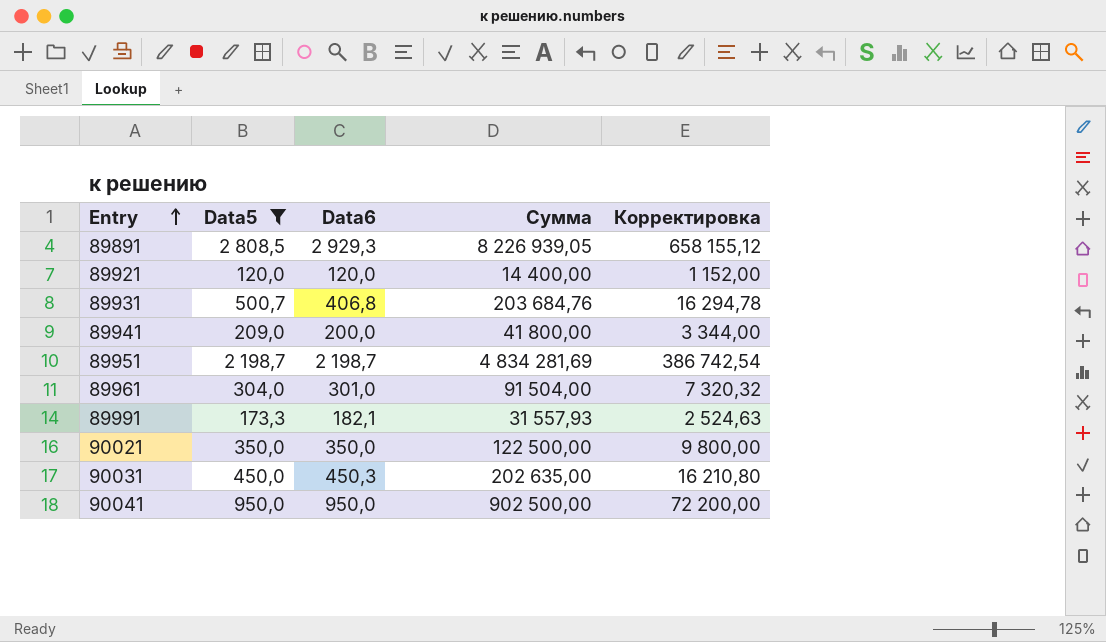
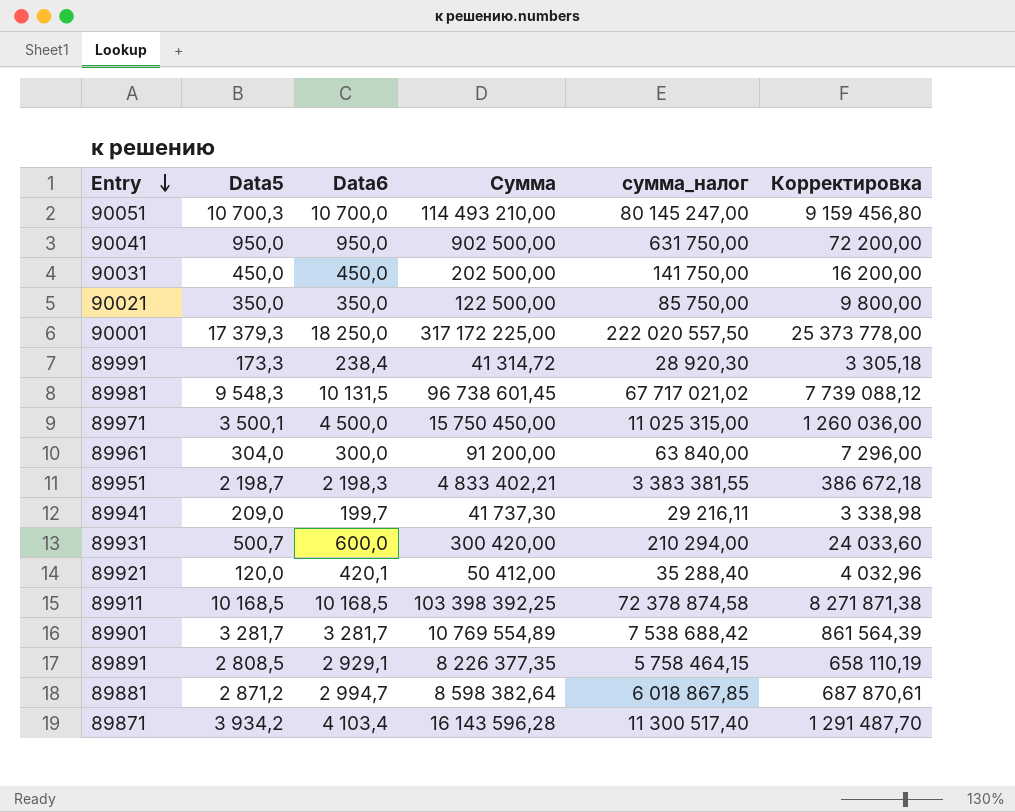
filter: Data5 <= 2 808,5 -> none
row order: Entry ascending -> Entry descending
column сумма_налог | formula: none -> [Сумма] * 0,7
90031 | Data6: 450,3 -> 450,0
90031 | Сумма: 202 635,00 -> 202 500,00
90031 | Корректировка: 16 210,80 -> 16 200,00
89991 | Data6: 182,1 -> 238,4
89991 | Сумма: 31 557,93 -> 41 314,72
89991 | Корректировка: 2 524,63 -> 3 305,18
89961 | Data6: 301,0 -> 300,0
89961 | Сумма: 91 504,00 -> 91 200,00
89961 | Корректировка: 7 320,32 -> 7 296,00
89951 | Data6: 2 198,7 -> 2 198,3
89951 | Сумма: 4 834 281,69 -> 4 833 402,21
89951 | Корректировка: 386 742,54 -> 386 672,18
89941 | Data6: 200,0 -> 199,7
89941 | Сумма: 41 800,00 -> 41 737,30
89941 | Корректировка: 3 344,00 -> 3 338,98
89931 | Data6: 406,8 -> 600,0
89931 | Сумма: 203 684,76 -> 300 420,00
89931 | Корректировка: 16 294,78 -> 24 033,60
89921 | Data6: 120,0 -> 420,1
89921 | Сумма: 14 400,00 -> 50 412,00
89921 | Корректировка: 1 152,00 -> 4 032,96
89891 | Data6: 2 929,3 -> 2 929,1
89891 | Сумма: 8 226 939,05 -> 8 226 377,35
89891 | Корректировка: 658 155,12 -> 658 110,19

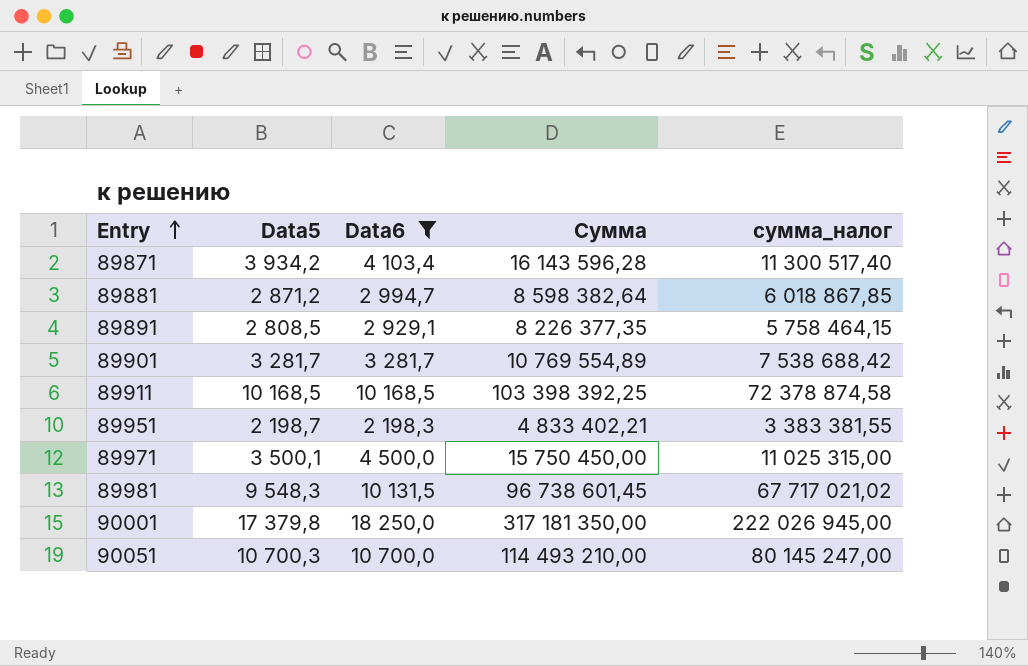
filter: none -> Data6 >= 2 198,3
row order: Entry descending -> Entry ascending
column Корректировка | formula: [Сумма] * 0,08 -> none
90001 | Data5: 17 379,3 -> 17 379,8
90001 | Сумма: 317 172 225,00 -> 317 181 350,00
90001 | сумма_налог: 222 020 557,50 -> 222 026 945,00

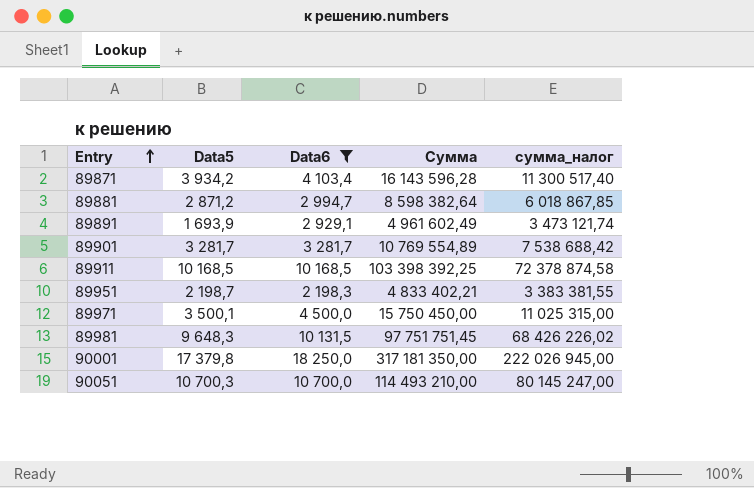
89891 | Data5: 2 808,5 -> 1 693,9
89891 | Сумма: 8 226 377,35 -> 4 961 602,49
89891 | сумма_налог: 5 758 464,15 -> 3 473 121,74
89981 | Data5: 9 548,3 -> 9 648,3
89981 | Сумма: 96 738 601,45 -> 97 751 751,45
89981 | сумма_налог: 67 717 021,02 -> 68 426 226,02

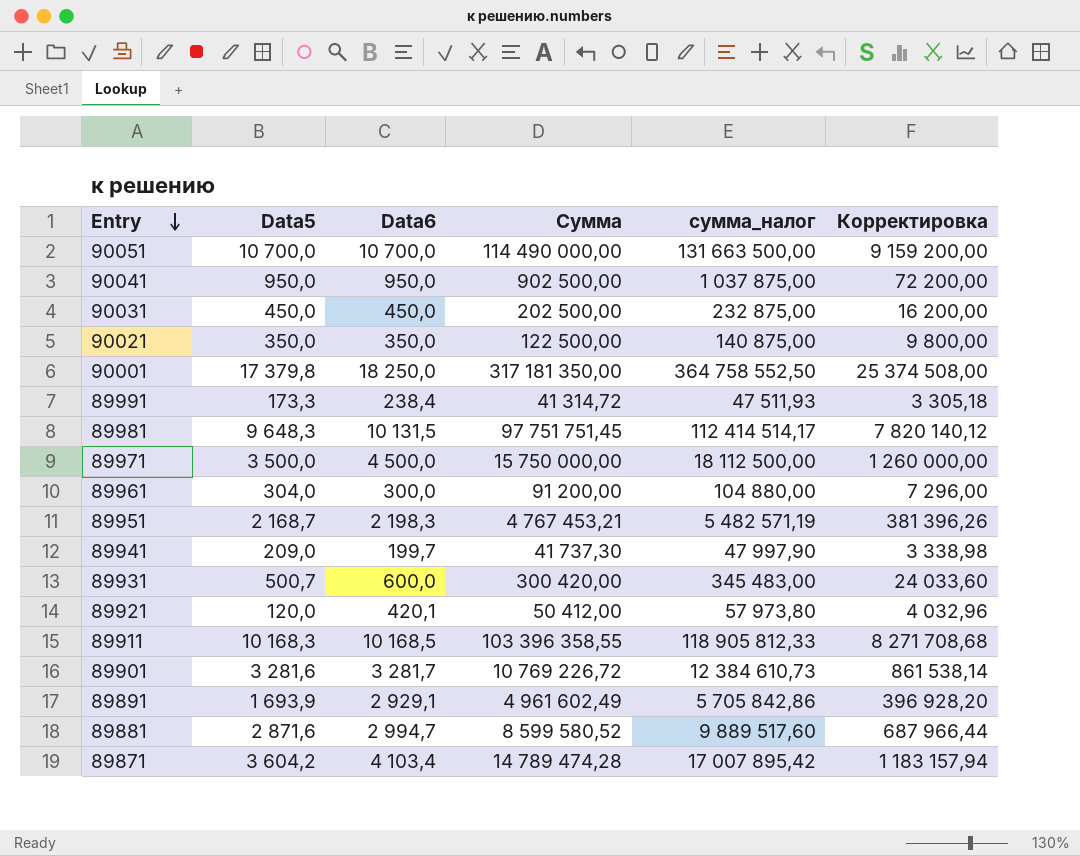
filter: Data6 >= 2 198,3 -> none
row order: Entry ascending -> Entry descending
column сумма_налог | formula: [Сумма] * 0,7 -> [Сумма] * 1,15
column Корректировка | formula: none -> [Сумма] * 0,08
90051 | Data5: 10 700,3 -> 10 700,0
90051 | Сумма: 114 493 210,00 -> 114 490 000,00
89971 | Data5: 3 500,1 -> 3 500,0
89971 | Сумма: 15 750 450,00 -> 15 750 000,00
89951 | Data5: 2 198,7 -> 2 168,7
89951 | Сумма: 4 833 402,21 -> 4 767 453,21
89911 | Data5: 10 168,5 -> 10 168,3
89911 | Сумма: 103 398 392,25 -> 103 396 358,55
89901 | Data5: 3 281,7 -> 3 281,6
89901 | Сумма: 10 769 554,89 -> 10 769 226,72
89881 | Data5: 2 871,2 -> 2 871,6
89881 | Сумма: 8 598 382,64 -> 8 599 580,52
89871 | Data5: 3 934,2 -> 3 604,2
89871 | Сумма: 16 143 596,28 -> 14 789 474,28

